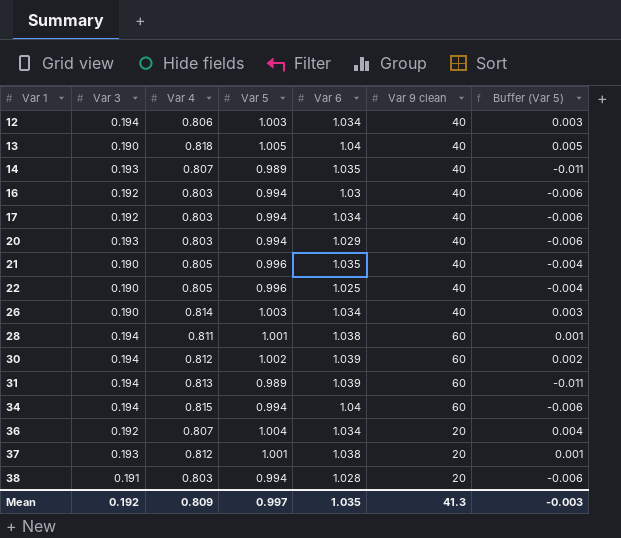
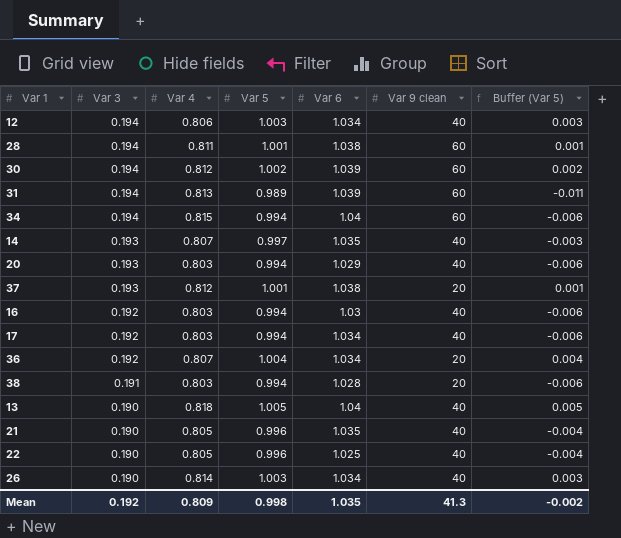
row order: Var 1 ascending -> Var 3 descending
14 | Var 5: 0.989 -> 0.997
14 | Buffer (Var 5): -0.011 -> -0.003
Mean | Var 5: 0.997 -> 0.998
Mean | Buffer (Var 5): -0.003 -> -0.002

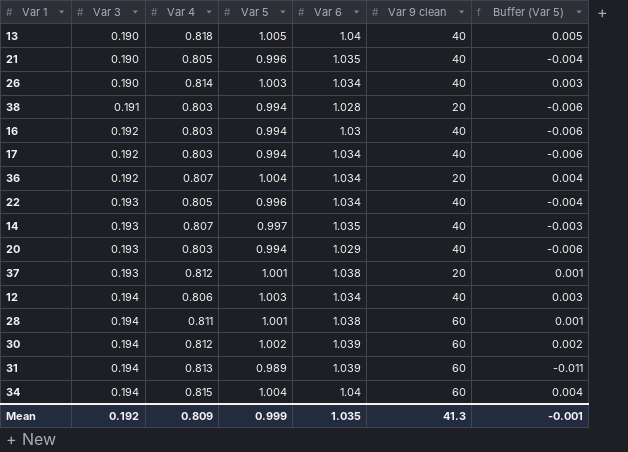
row order: Var 3 descending -> Var 3 ascending
22 | Var 3: 0.190 -> 0.193
22 | Var 6: 1.025 -> 1.034
34 | Var 5: 0.994 -> 1.004
34 | Buffer (Var 5): -0.006 -> 0.004
Mean | Var 5: 0.998 -> 0.999
Mean | Buffer (Var 5): -0.002 -> -0.001

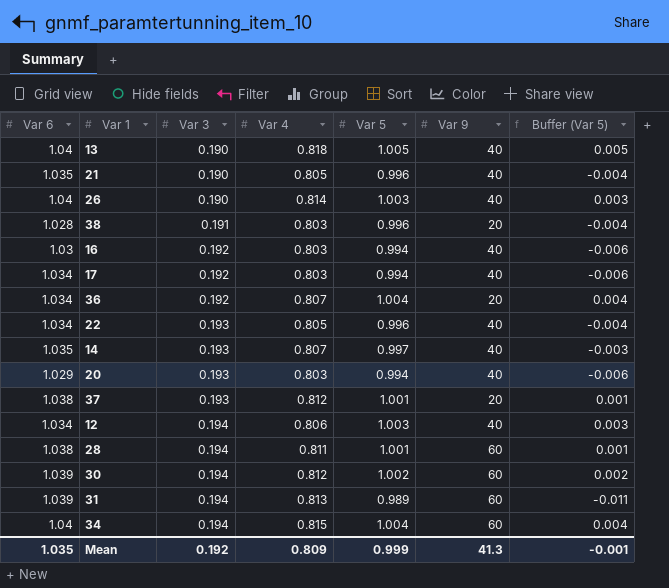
column Var 6 | position: 5 -> 1
column name: Var 9 clean -> Var 9
26 | Var 6: 1.034 -> 1.04
38 | Var 5: 0.994 -> 0.996
38 | Buffer (Var 5): -0.006 -> -0.004

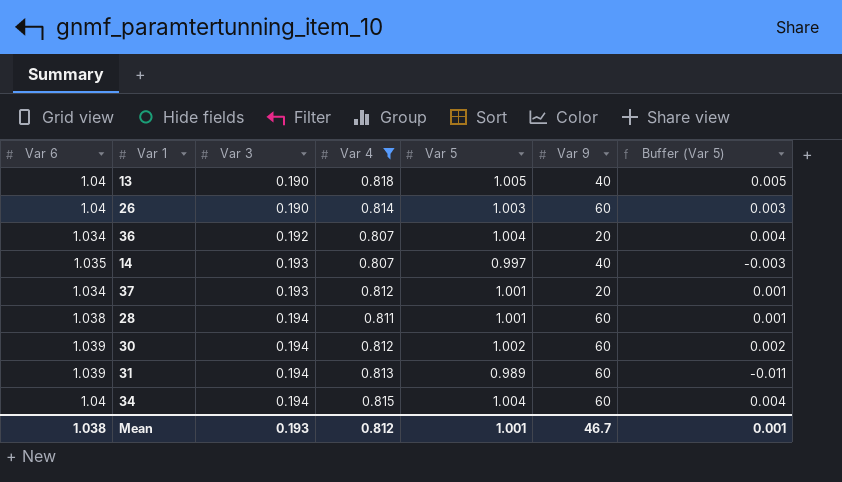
filter: none -> Var 4 >= 0.807
26 | Var 9: 40 -> 60
37 | Var 6: 1.038 -> 1.034
Mean | Var 6: 1.035 -> 1.038
Mean | Var 3: 0.192 -> 0.193
Mean | Var 4: 0.809 -> 0.812
Mean | Var 5: 0.999 -> 1.001
Mean | Var 9: 41.3 -> 46.7
Mean | Buffer (Var 5): -0.001 -> 0.001

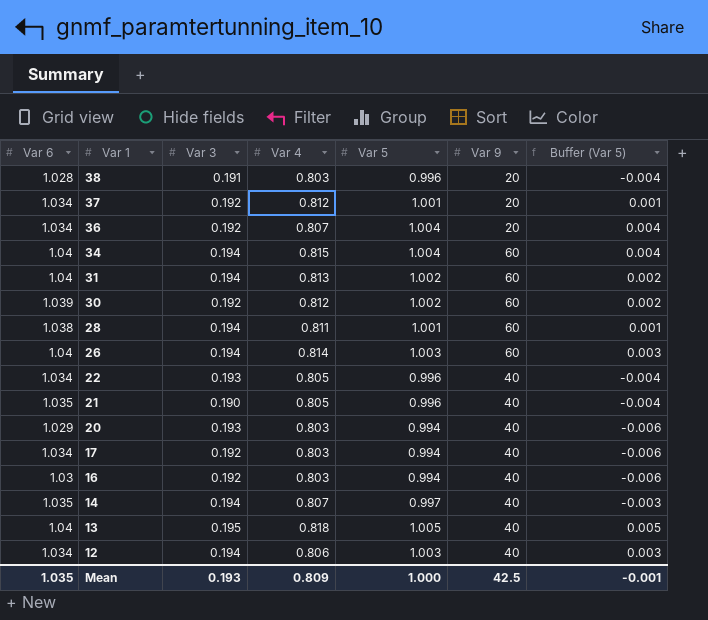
filter: Var 4 >= 0.807 -> none
row order: Var 3 ascending -> Var 1 descending
37 | Var 3: 0.193 -> 0.192
31 | Var 6: 1.039 -> 1.04
31 | Var 5: 0.989 -> 1.002
31 | Buffer (Var 5): -0.011 -> 0.002
30 | Var 3: 0.194 -> 0.192
26 | Var 3: 0.190 -> 0.194
14 | Var 3: 0.193 -> 0.194
13 | Var 3: 0.190 -> 0.195
Mean | Var 6: 1.038 -> 1.035
Mean | Var 4: 0.812 -> 0.809
Mean | Var 5: 1.001 -> 1.000
Mean | Var 9: 46.7 -> 42.5
Mean | Buffer (Var 5): 0.001 -> -0.001

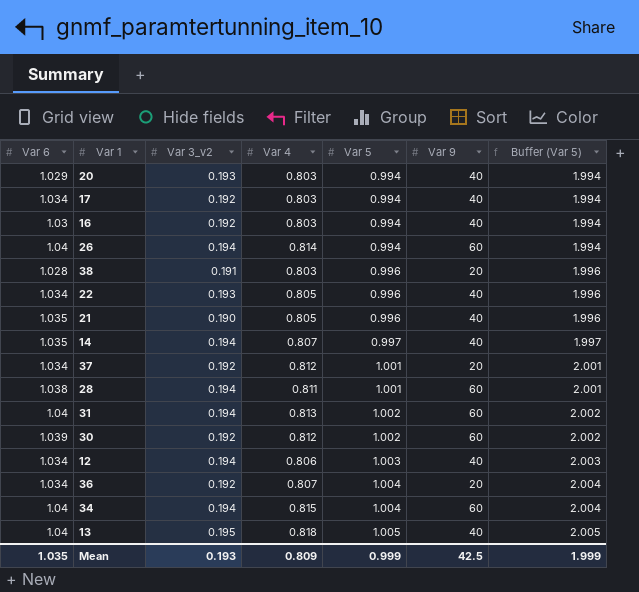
row order: Var 1 descending -> Var 5 ascending
column name: Var 3 -> Var 3_v2
column Buffer (Var 5) | formula: [Var 5] - 1 -> [Var 5] + 1
26 | Var 5: 1.003 -> 0.994
Mean | Var 5: 1.000 -> 0.999
Mean | Buffer (Var 5): -0.001 -> 1.999

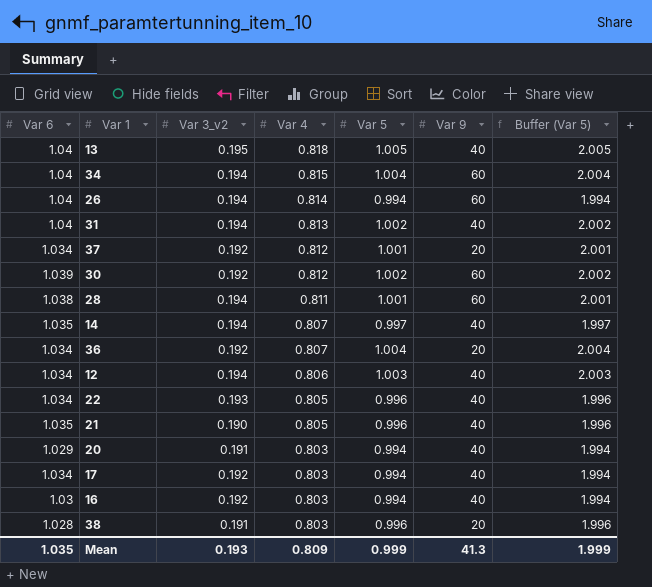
row order: Var 5 ascending -> Var 4 descending
31 | Var 9: 60 -> 40
20 | Var 3_v2: 0.193 -> 0.191
Mean | Var 9: 42.5 -> 41.3

